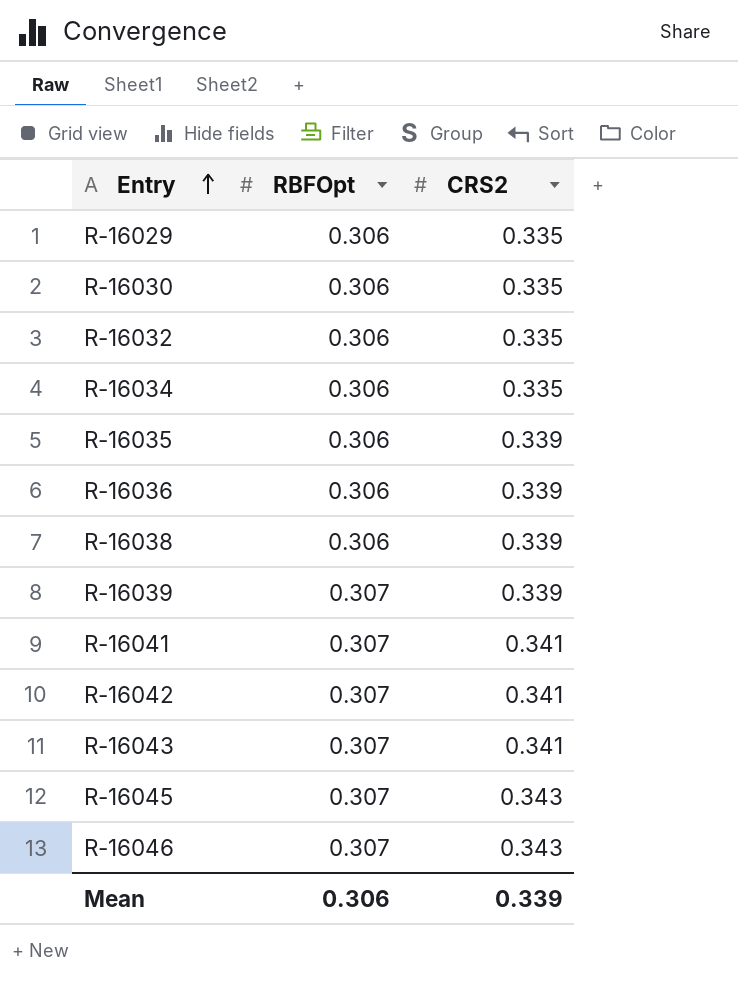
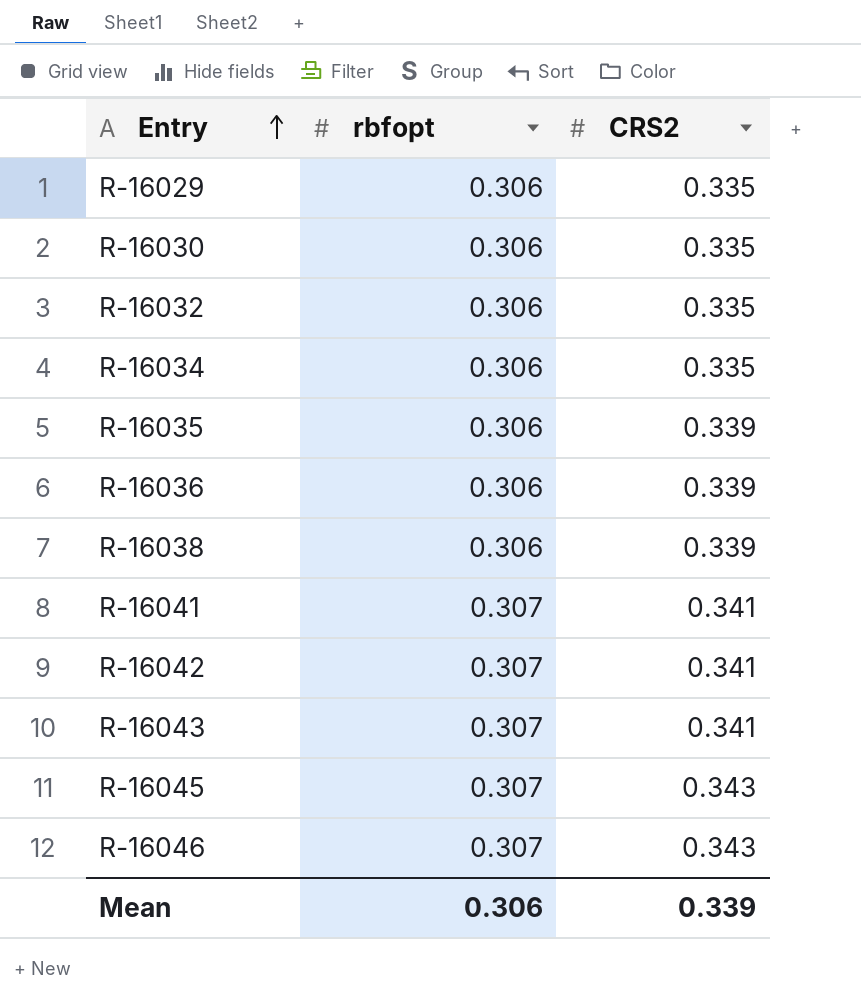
column name: RBFOpt -> rbfopt
row R-16039: 0.307 | 0.339 -> none

